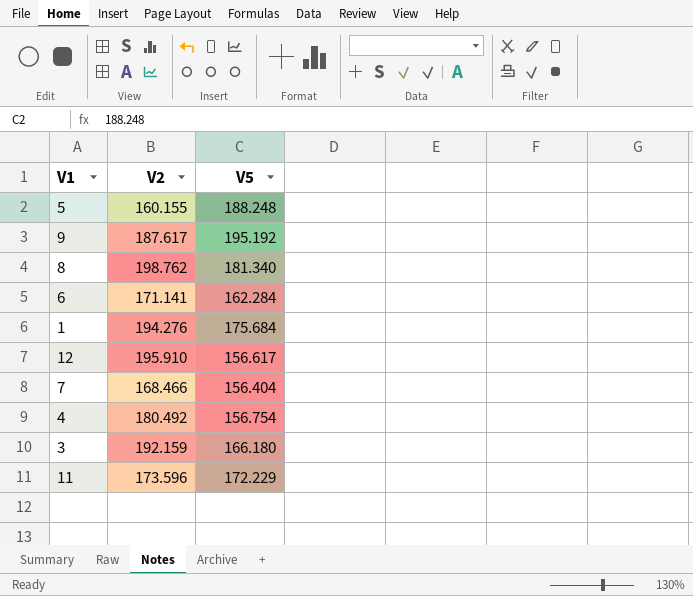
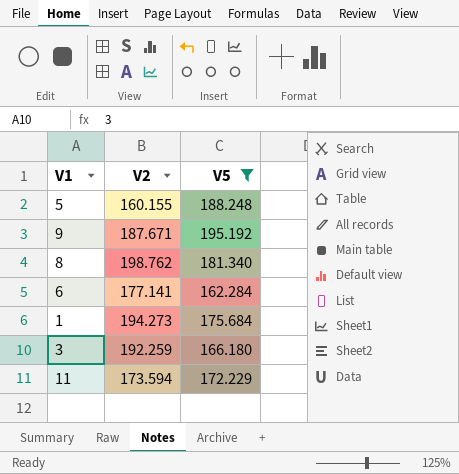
filter: none -> V5 >= 162.284
9 | V2: 187.617 -> 187.671
6 | V2: 171.141 -> 177.141
1 | V2: 194.276 -> 194.273
3 | V2: 192.159 -> 192.259
11 | V2: 173.596 -> 173.594

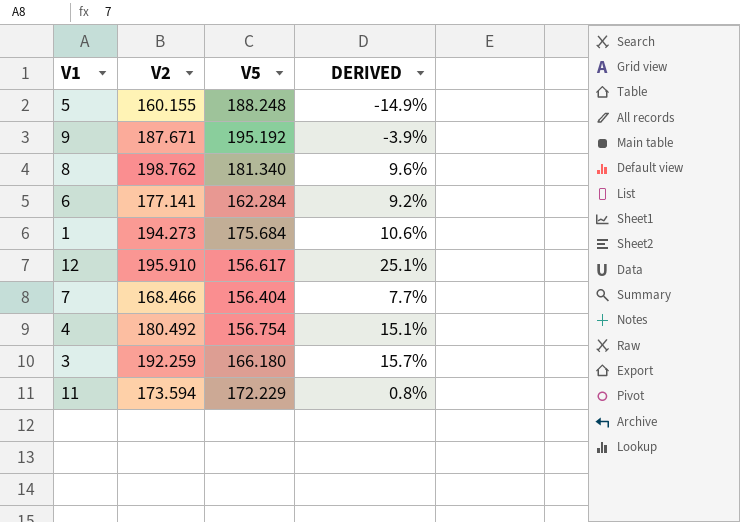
filter: V5 >= 162.284 -> none
column DERIVED | formula: none -> ([V2] - [V5]) / [V5]

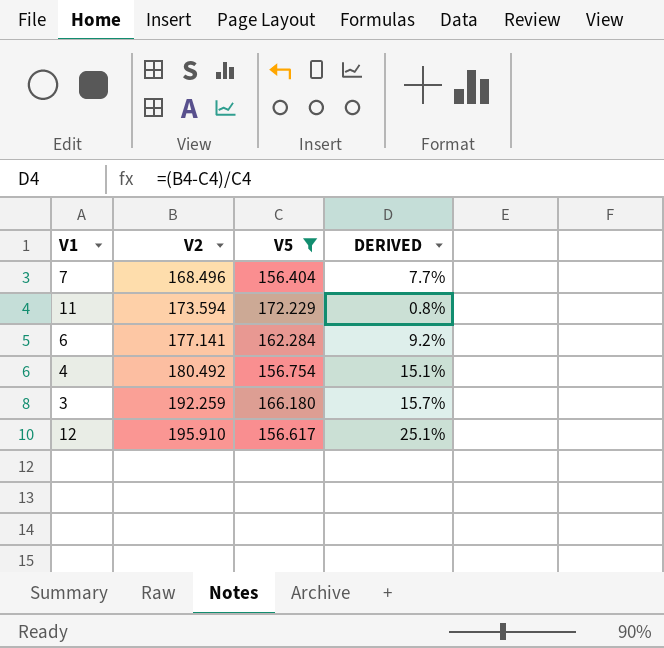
filter: none -> V5 <= 172.229
row order: none -> V2 ascending
7 | V2: 168.466 -> 168.496

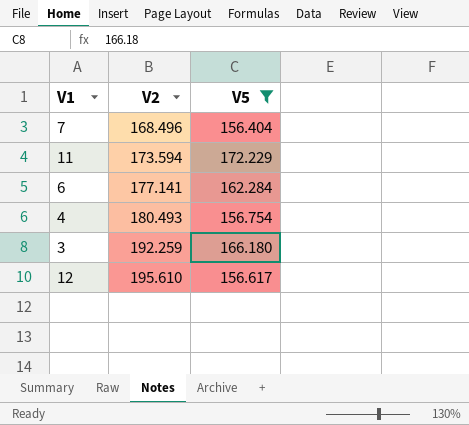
column DERIVED | formula: ([V2] - [V5]) / [V5] -> none
4 | V2: 180.492 -> 180.493
12 | V2: 195.910 -> 195.610

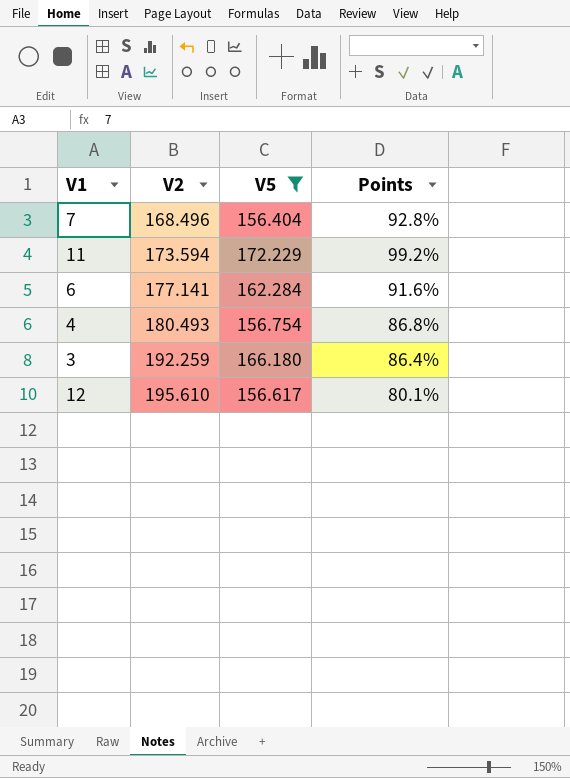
column Points | formula: none -> [V5] / [V2]

